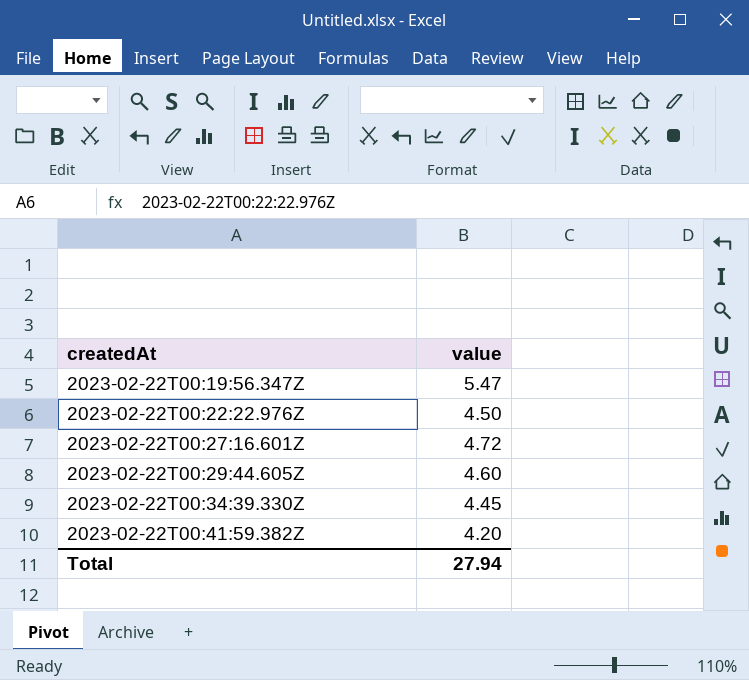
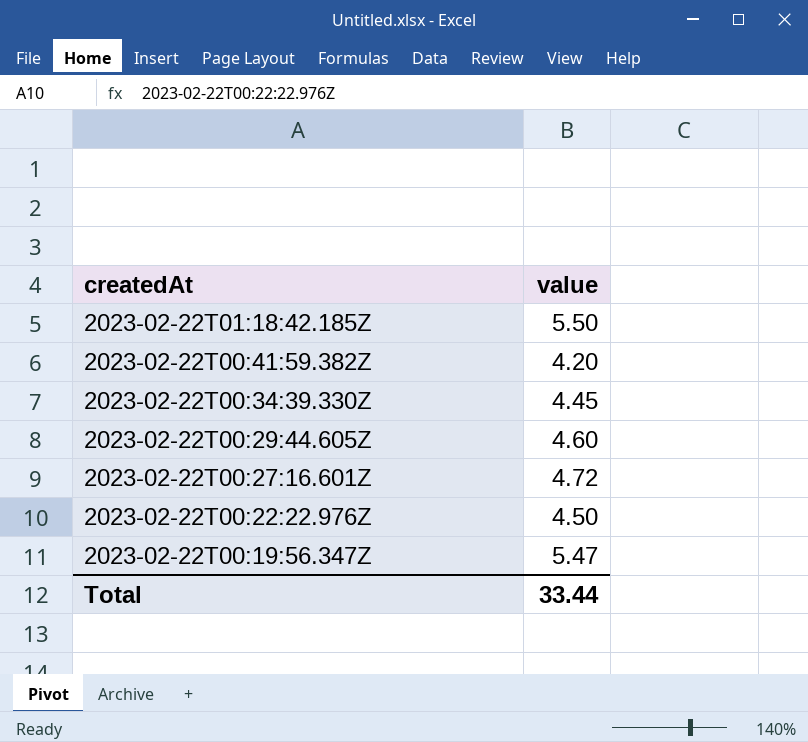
row order: createdAt ascending -> createdAt descending
row 2023-02-22T01:18:42.185Z: none -> 5.50
Total | value: 27.94 -> 33.44

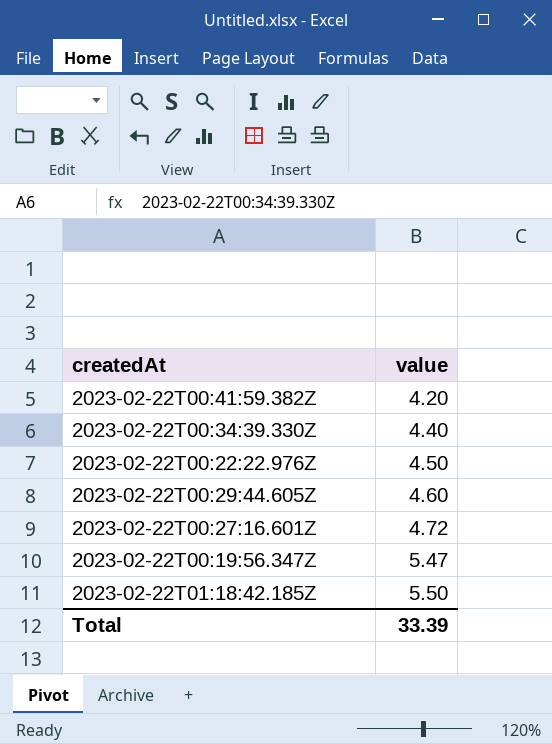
row order: createdAt descending -> value ascending
2023-02-22T00:34:39.330Z | value: 4.45 -> 4.40
Total | value: 33.44 -> 33.39

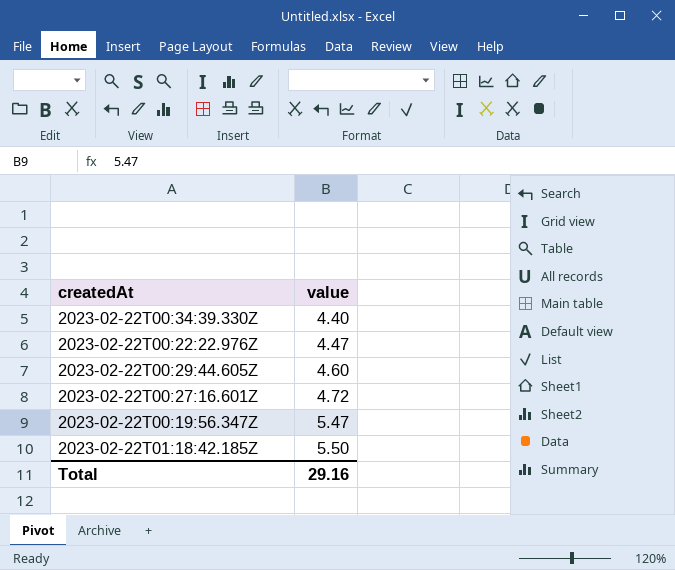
row 2023-02-22T00:41:59.382Z: 4.20 -> none
2023-02-22T00:22:22.976Z | value: 4.50 -> 4.47
Total | value: 33.39 -> 29.16

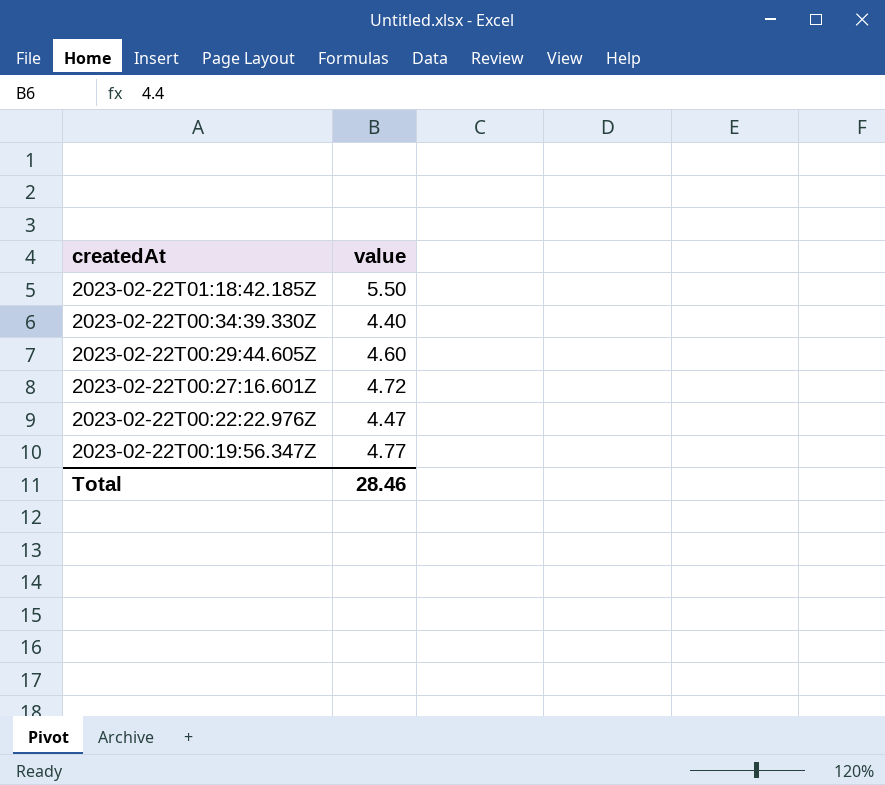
row order: value ascending -> createdAt descending
2023-02-22T00:19:56.347Z | value: 5.47 -> 4.77
Total | value: 29.16 -> 28.46

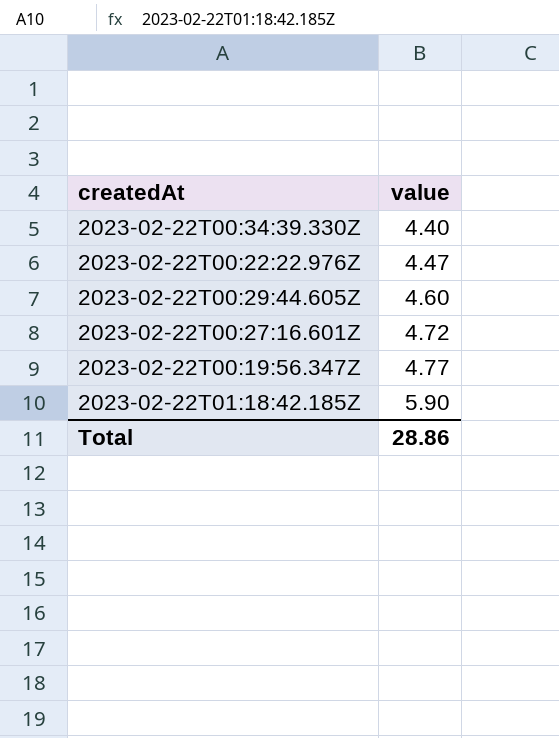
row order: createdAt descending -> value ascending
2023-02-22T01:18:42.185Z | value: 5.50 -> 5.90
Total | value: 28.46 -> 28.86

